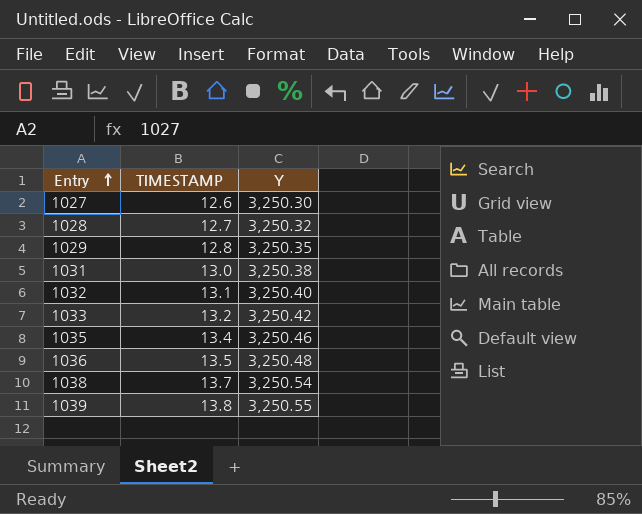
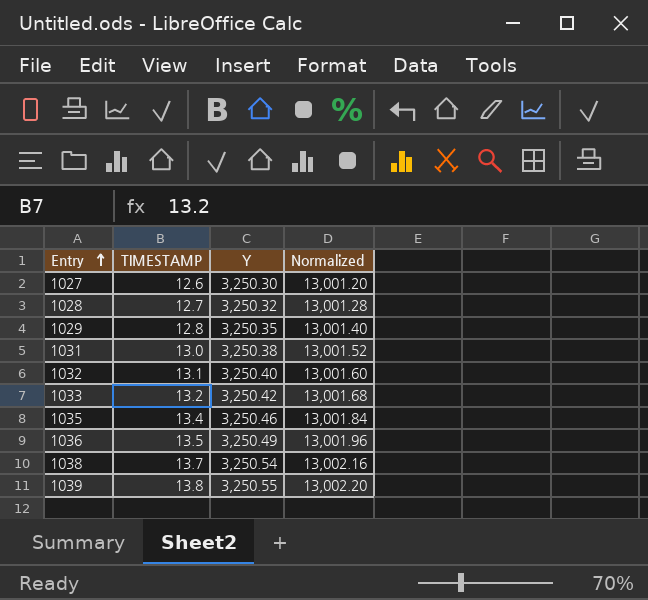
column Normalized | formula: none -> [Y] * 4
1036 | Y: 3,250.48 -> 3,250.49

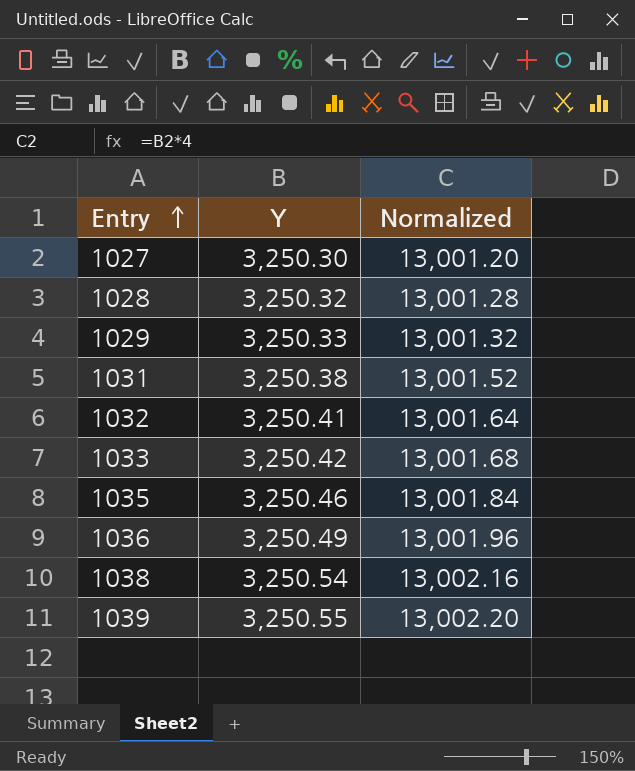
column TIMESTAMP | position: 2 -> none
1029 | Y: 3,250.35 -> 3,250.33
1029 | Normalized: 13,001.40 -> 13,001.32
1032 | Y: 3,250.40 -> 3,250.41
1032 | Normalized: 13,001.60 -> 13,001.64

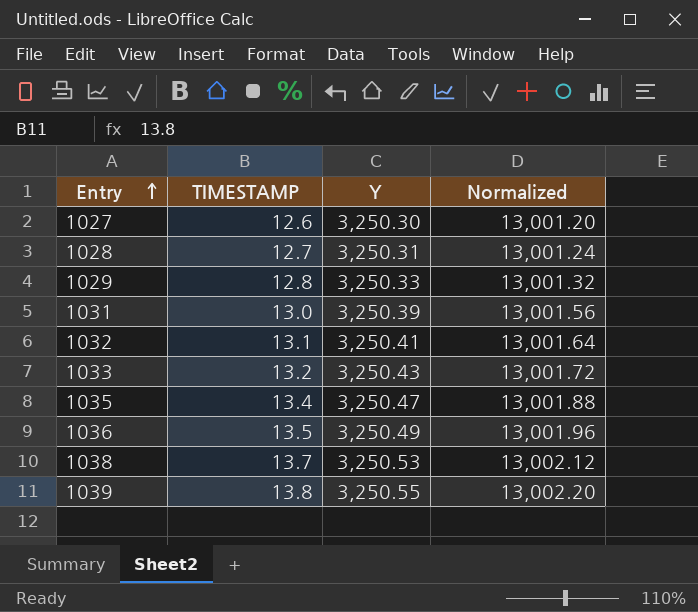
column TIMESTAMP | position: none -> 2
1028 | Y: 3,250.32 -> 3,250.31
1028 | Normalized: 13,001.28 -> 13,001.24
1031 | Y: 3,250.38 -> 3,250.39
1031 | Normalized: 13,001.52 -> 13,001.56
1033 | Y: 3,250.42 -> 3,250.43
1033 | Normalized: 13,001.68 -> 13,001.72
1035 | Y: 3,250.46 -> 3,250.47
1035 | Normalized: 13,001.84 -> 13,001.88
1038 | Y: 3,250.54 -> 3,250.53
1038 | Normalized: 13,002.16 -> 13,002.12

